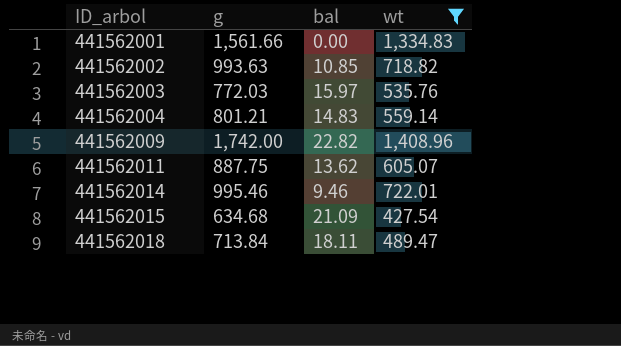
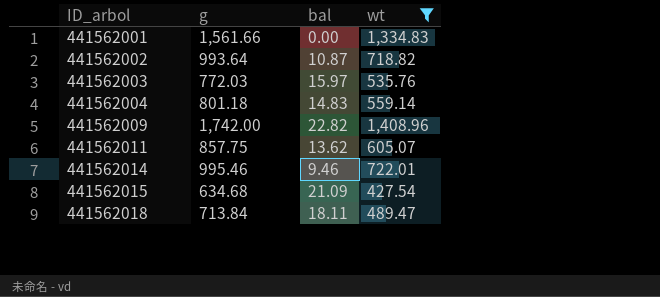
441562002 | g: 993.63 -> 993.64
441562002 | bal: 10.85 -> 10.87
441562004 | g: 801.21 -> 801.18
441562011 | g: 887.75 -> 857.75

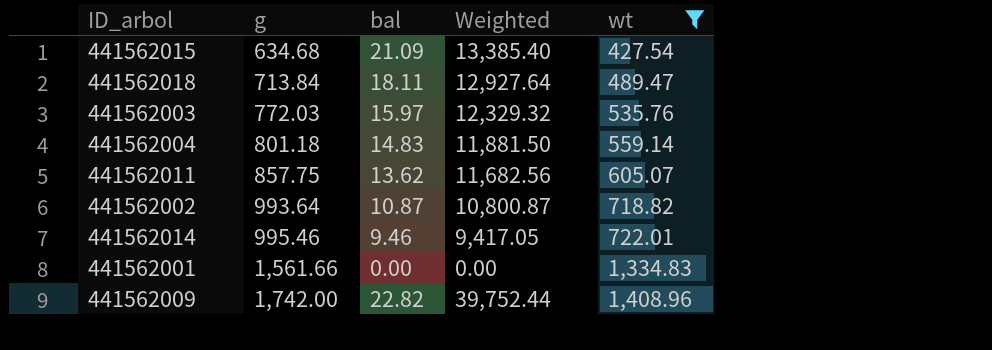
row order: ID_arbol ascending -> g ascending
column Weighted | formula: none -> [g] * [bal]

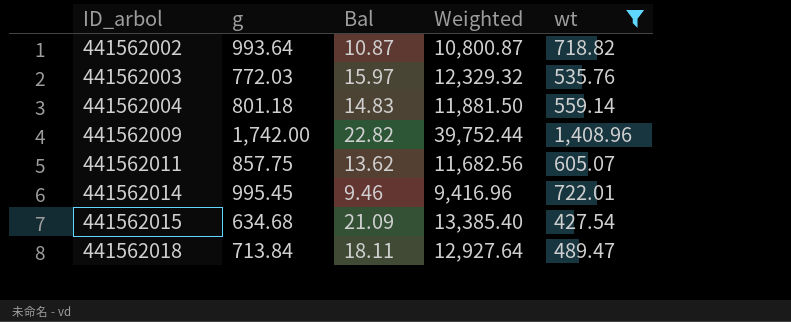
row order: g ascending -> ID_arbol ascending
column name: bal -> Bal
row 441562001: 1,561.66 | 0.00 | 0.00 | 1,334.83 -> none
441562014 | g: 995.46 -> 995.45
441562014 | Weighted: 9,417.05 -> 9,416.96

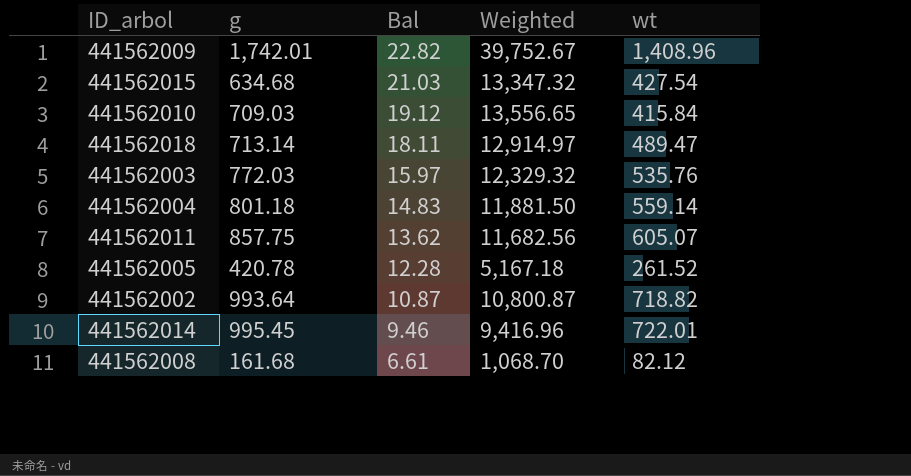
filter: wt >= 427.54 -> none
row order: ID_arbol ascending -> Bal descending
441562009 | g: 1,742.00 -> 1,742.01
441562009 | Weighted: 39,752.44 -> 39,752.67
441562015 | Bal: 21.09 -> 21.03
441562015 | Weighted: 13,385.40 -> 13,347.32
441562018 | g: 713.84 -> 713.14
441562018 | Weighted: 12,927.64 -> 12,914.97

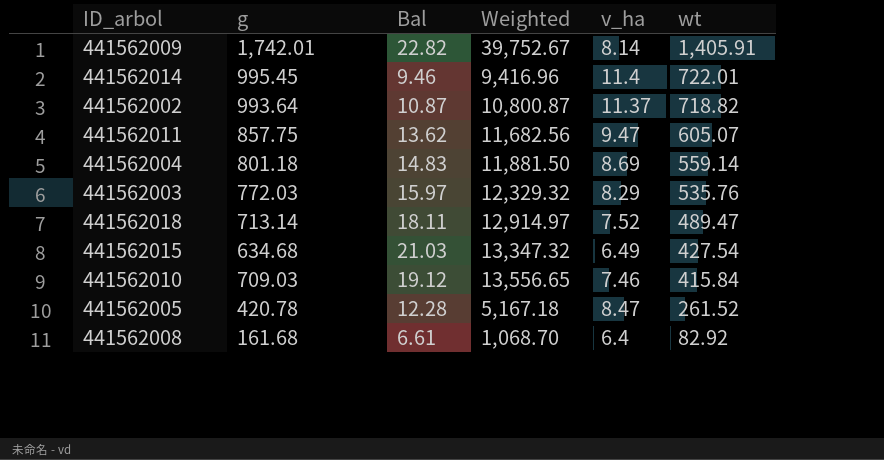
row order: Bal descending -> wt descending
column v_ha | position: none -> 5
441562009 | wt: 1,408.96 -> 1,405.91
441562008 | wt: 82.12 -> 82.92

